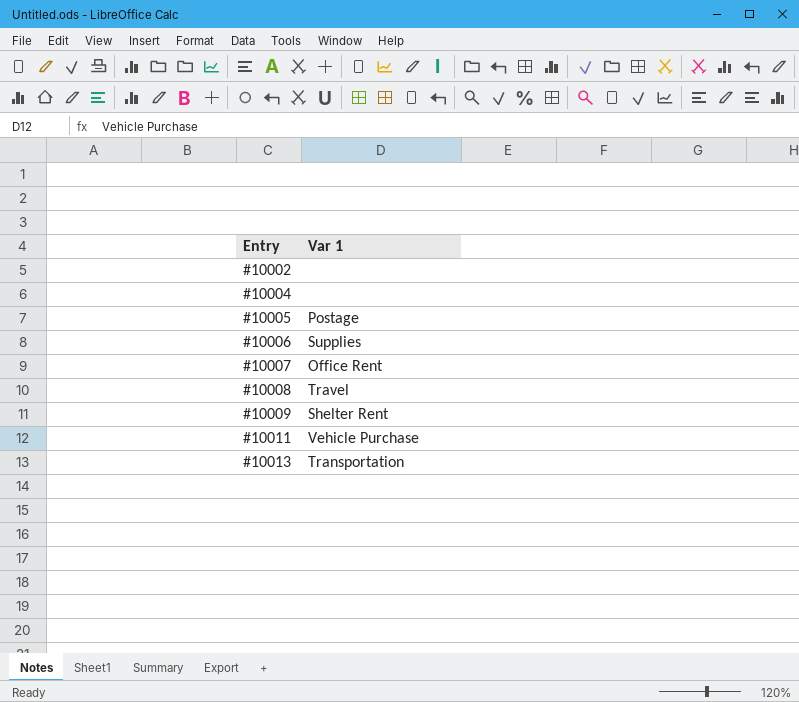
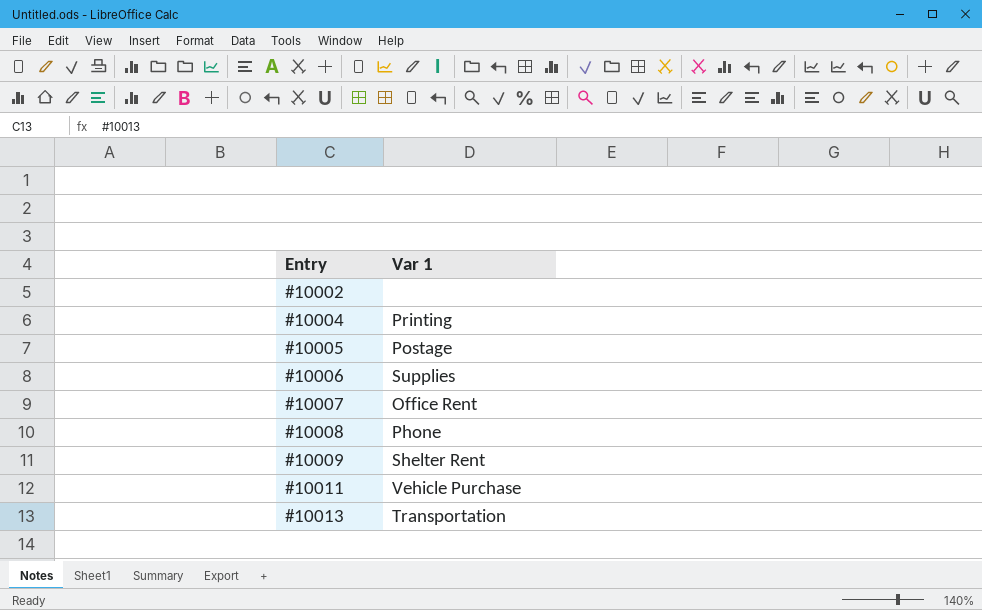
#10004 | Var 1: none -> Printing
#10008 | Var 1: Travel -> Phone

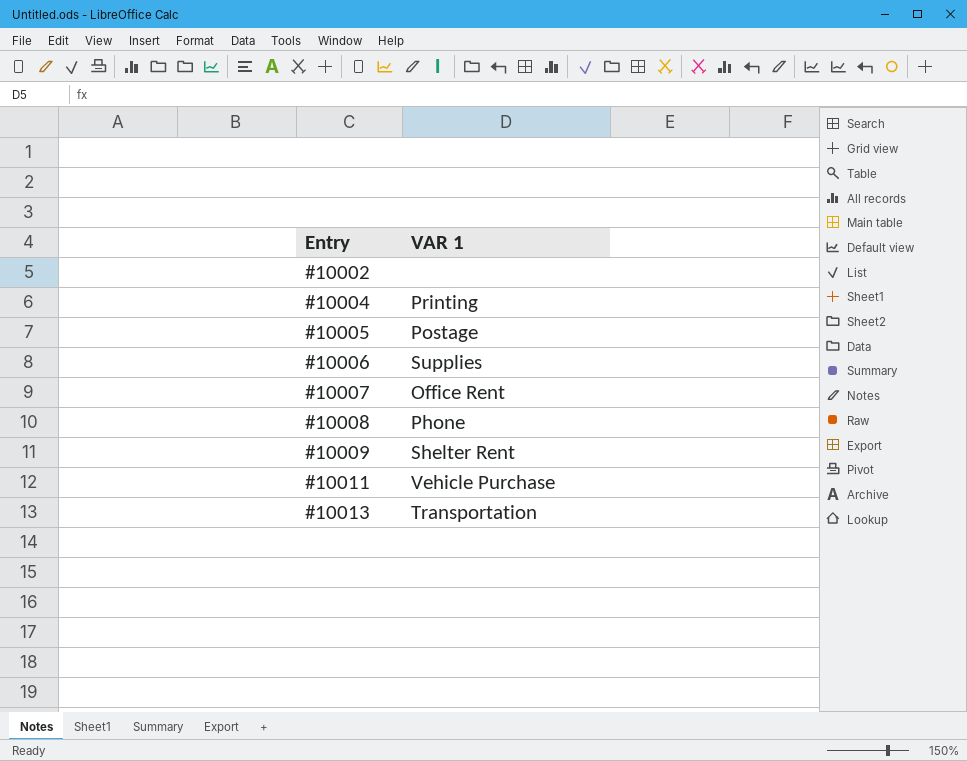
column name: Var 1 -> VAR 1

